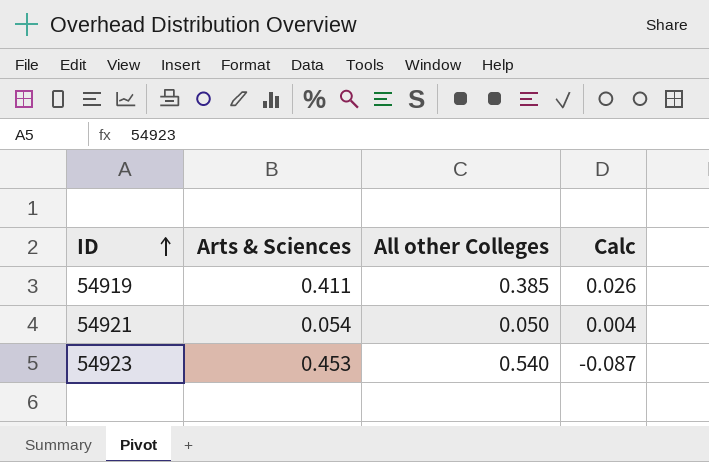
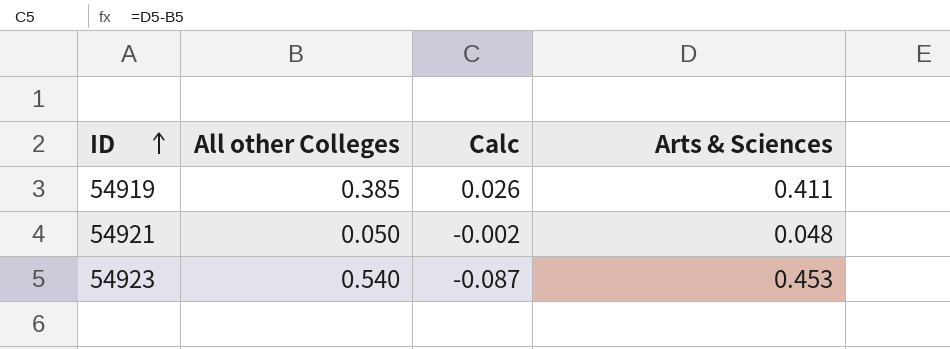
column Arts & Sciences | position: 2 -> 4
54921 | Calc: 0.004 -> -0.002
54921 | Arts & Sciences: 0.054 -> 0.048

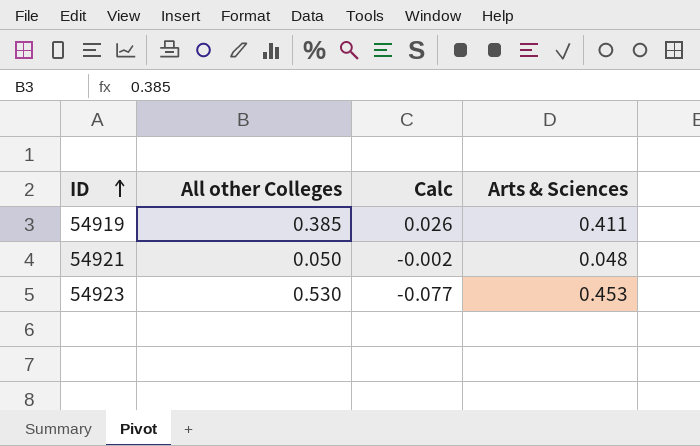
54923 | All other Colleges: 0.540 -> 0.530
54923 | Calc: -0.087 -> -0.077

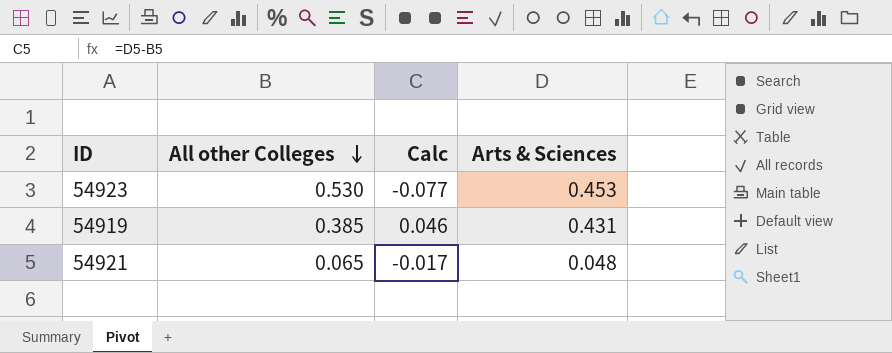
row order: ID ascending -> All other Colleges descending
54919 | Calc: 0.026 -> 0.046
54919 | Arts & Sciences: 0.411 -> 0.431
54921 | All other Colleges: 0.050 -> 0.065
54921 | Calc: -0.002 -> -0.017

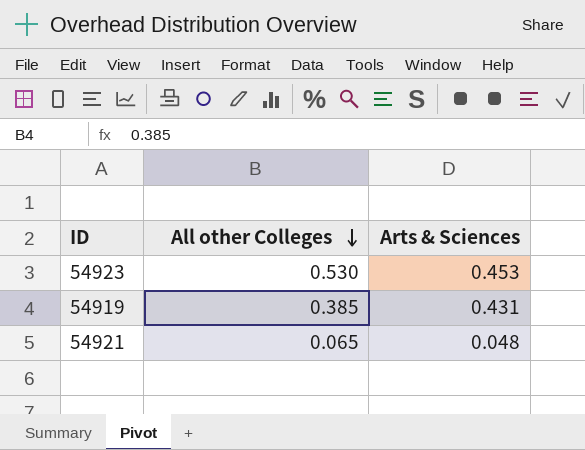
column Calc | formula: [Arts & Sciences] - [All other Colleges] -> none

